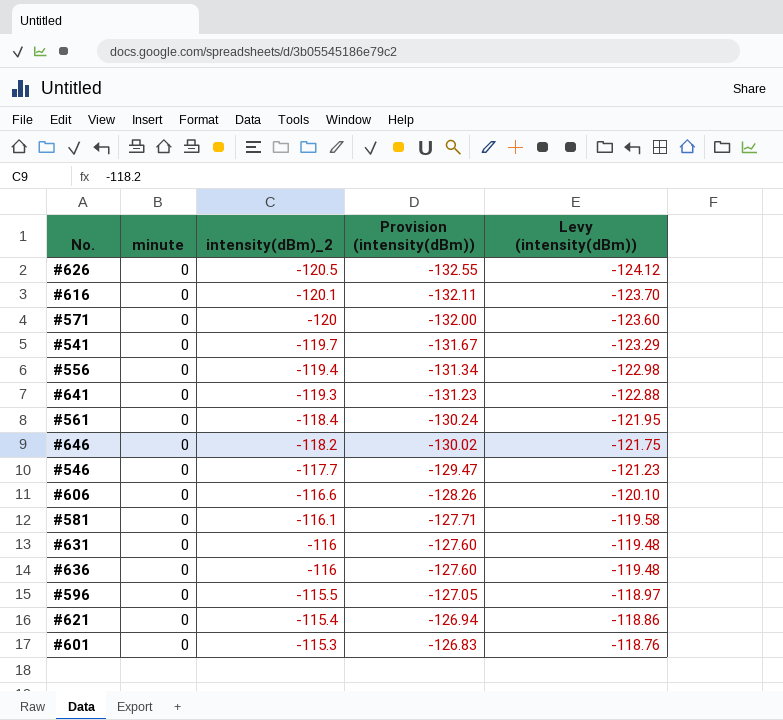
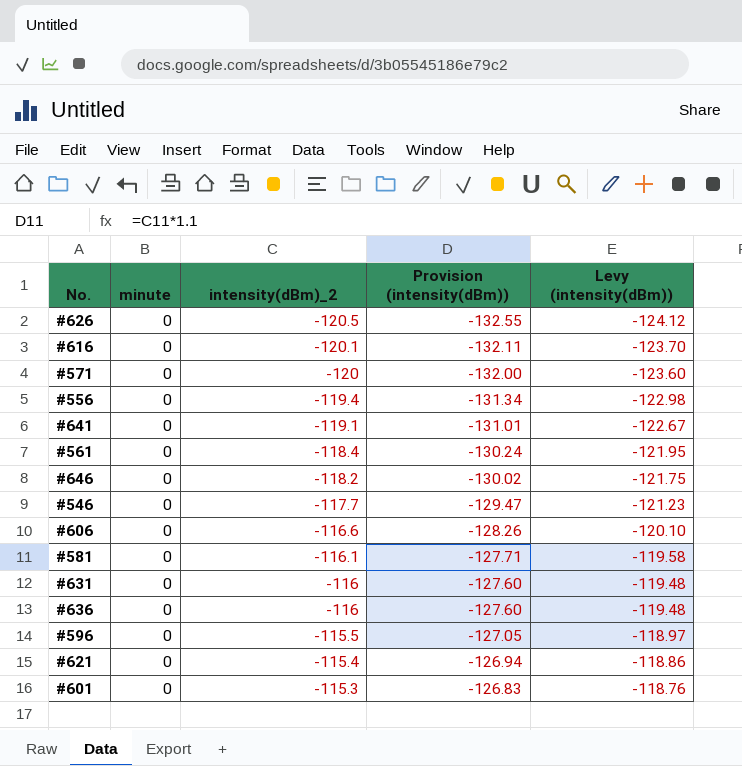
row #541: 0 | -119.7 | -131.67 | -123.29 -> none
#641 | intensity(dBm)_2: -119.3 -> -119.1
#641 | Provision (intensity(dBm)): -131.23 -> -131.01
#641 | Levy (intensity(dBm)): -122.88 -> -122.67

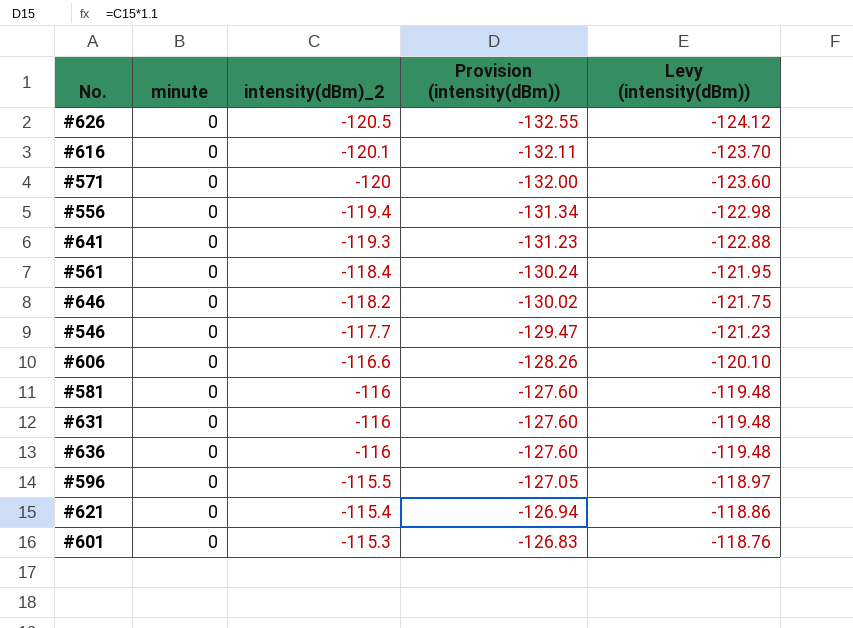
#641 | intensity(dBm)_2: -119.1 -> -119.3
#641 | Provision (intensity(dBm)): -131.01 -> -131.23
#641 | Levy (intensity(dBm)): -122.67 -> -122.88
#581 | intensity(dBm)_2: -116.1 -> -116
#581 | Provision (intensity(dBm)): -127.71 -> -127.60
#581 | Levy (intensity(dBm)): -119.58 -> -119.48

